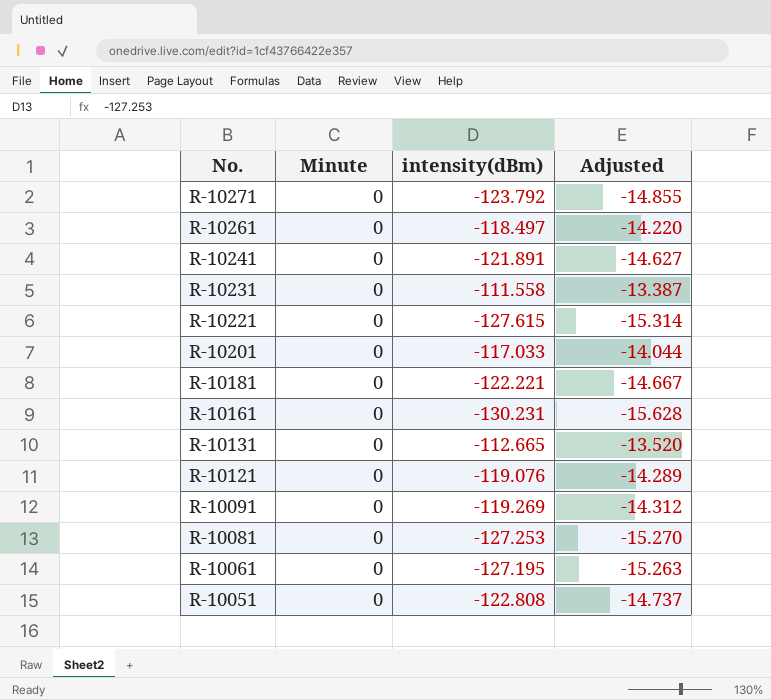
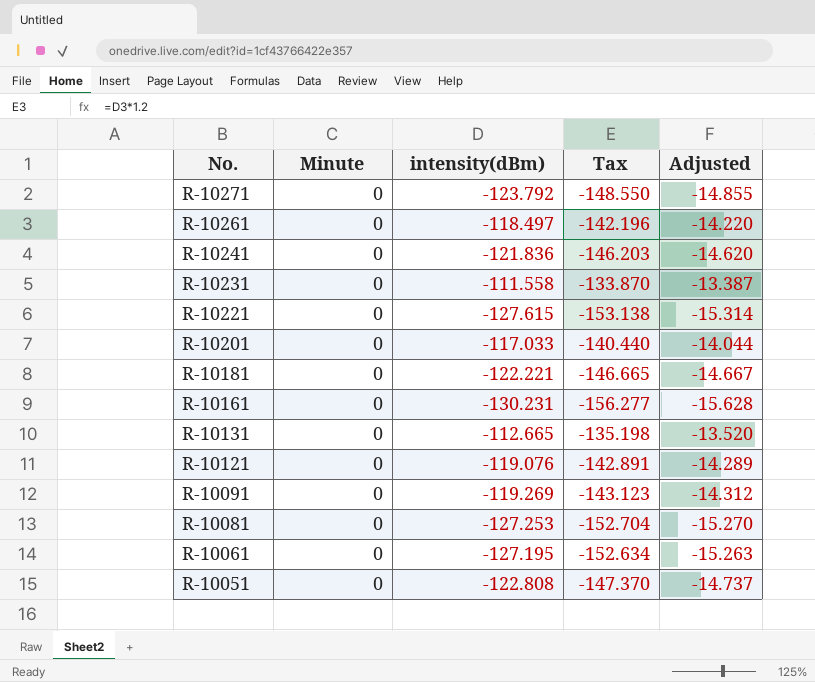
column Tax | formula: none -> [intensity(dBm)] * 1.2
R-10241 | intensity(dBm): -121.891 -> -121.836
R-10241 | Adjusted: -14.627 -> -14.620

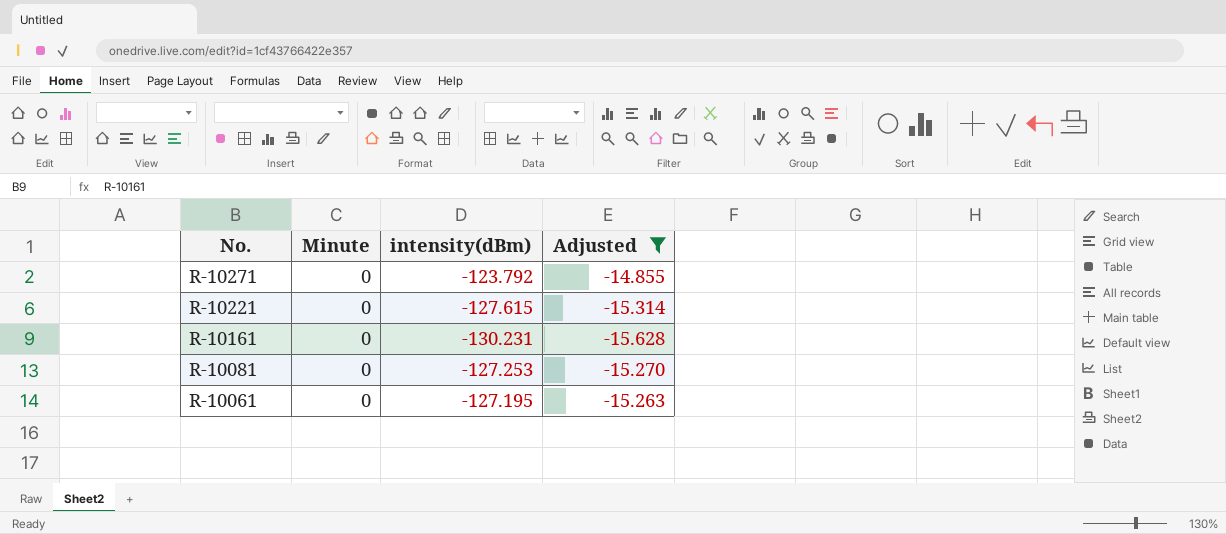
filter: none -> Adjusted <= -14.855
column Tax | formula: [intensity(dBm)] * 1.2 -> none

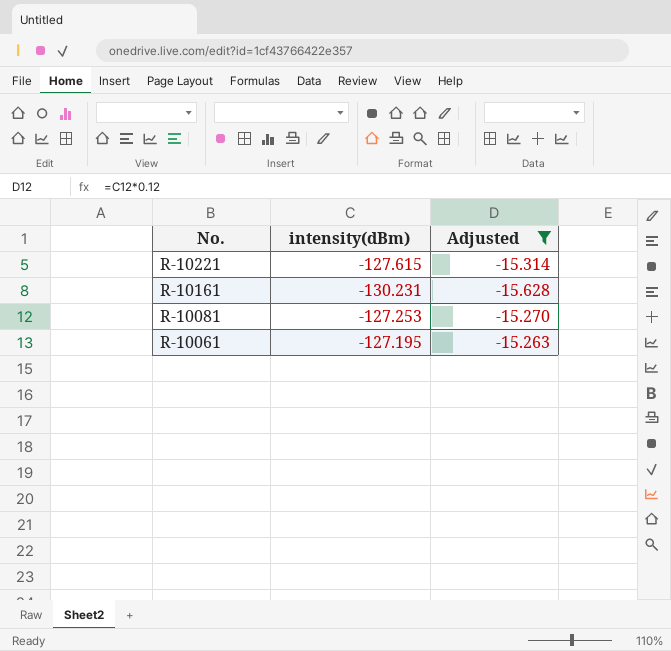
column Minute | position: 2 -> none
row R-10271: 0 | -123.792 | -14.855 -> none

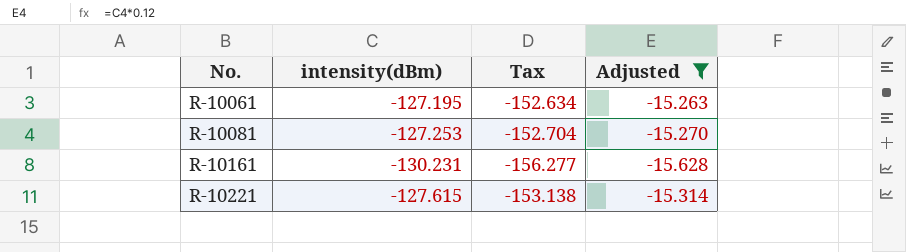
row order: No. descending -> No. ascending
column Tax | formula: none -> [intensity(dBm)] * 1.2

